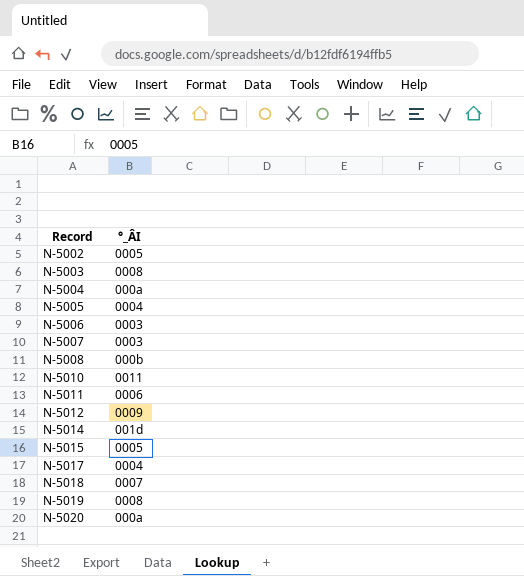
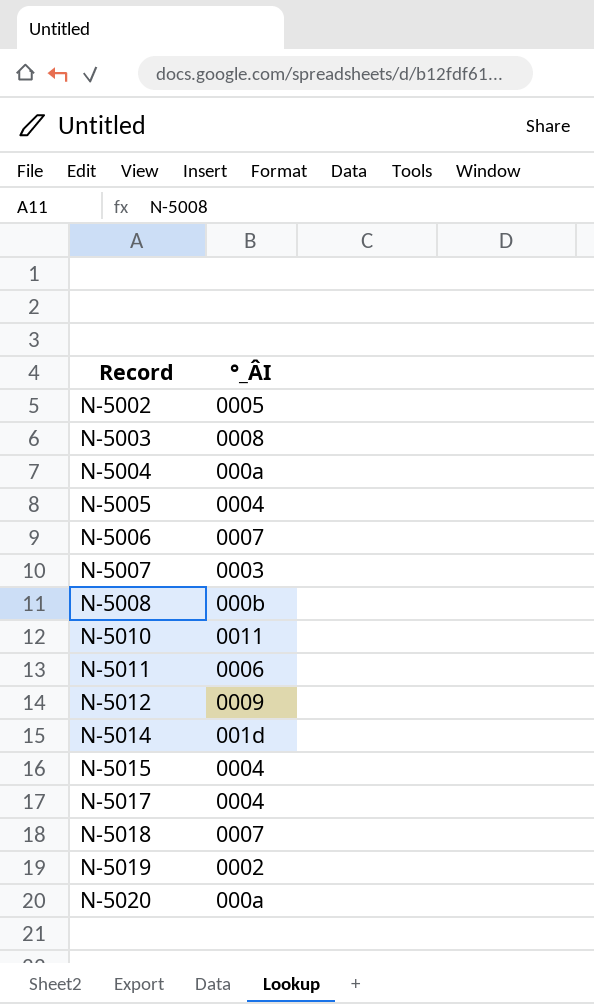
N-5006 | °_ÂI: 0003 -> 0007
N-5015 | °_ÂI: 0005 -> 0004
N-5019 | °_ÂI: 0008 -> 0002

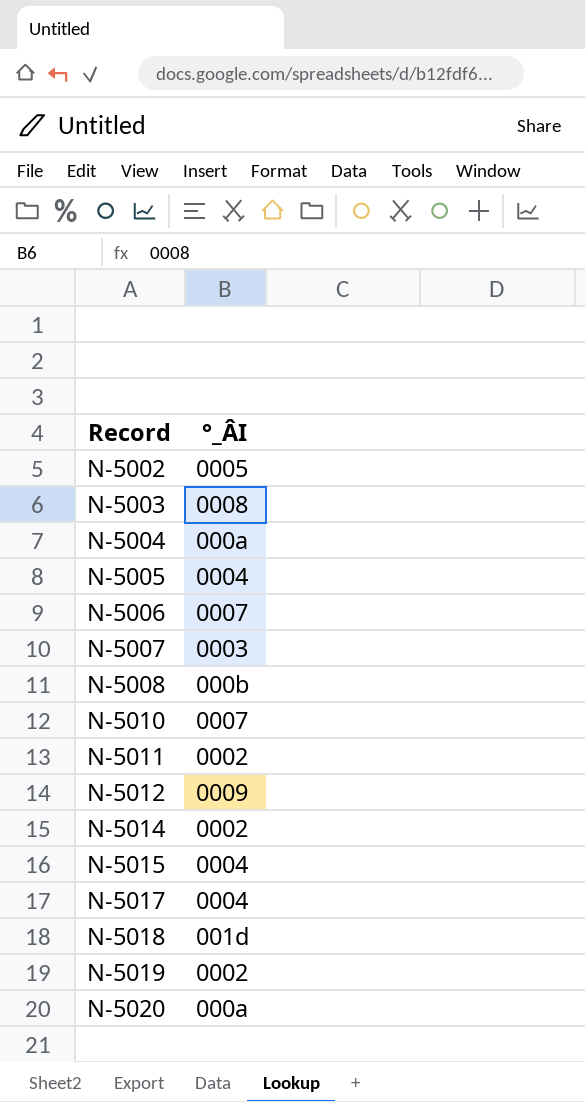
N-5010 | °_ÂI: 0011 -> 0007
N-5011 | °_ÂI: 0006 -> 0002
N-5014 | °_ÂI: 001d -> 0002
N-5018 | °_ÂI: 0007 -> 001d

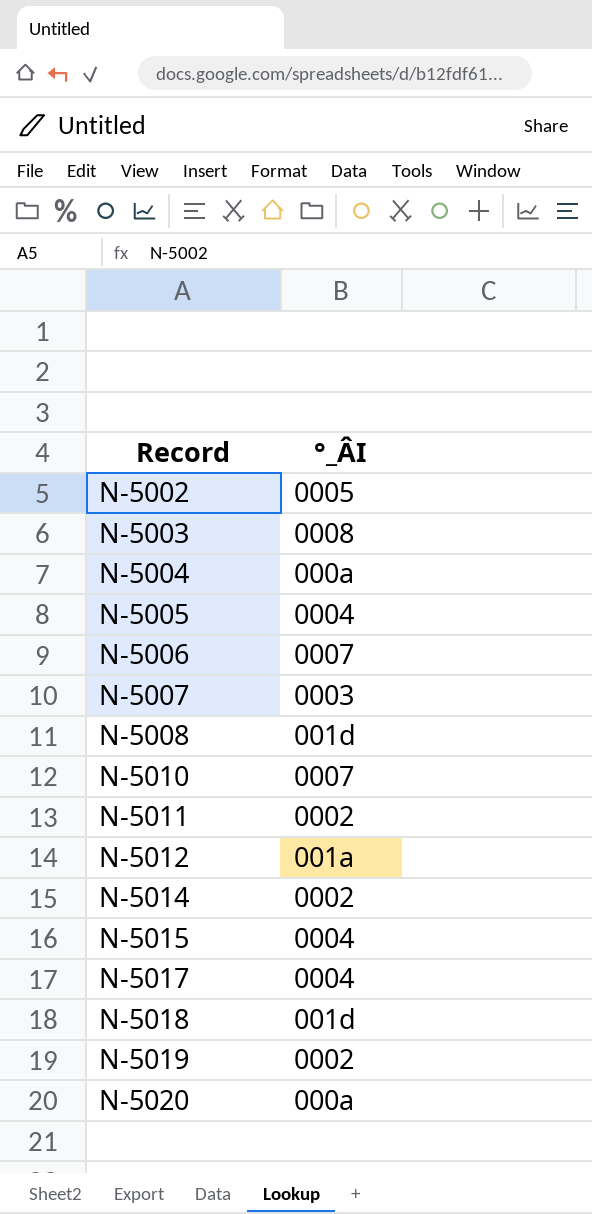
N-5008 | °_ÂI: 000b -> 001d
N-5012 | °_ÂI: 0009 -> 001a

